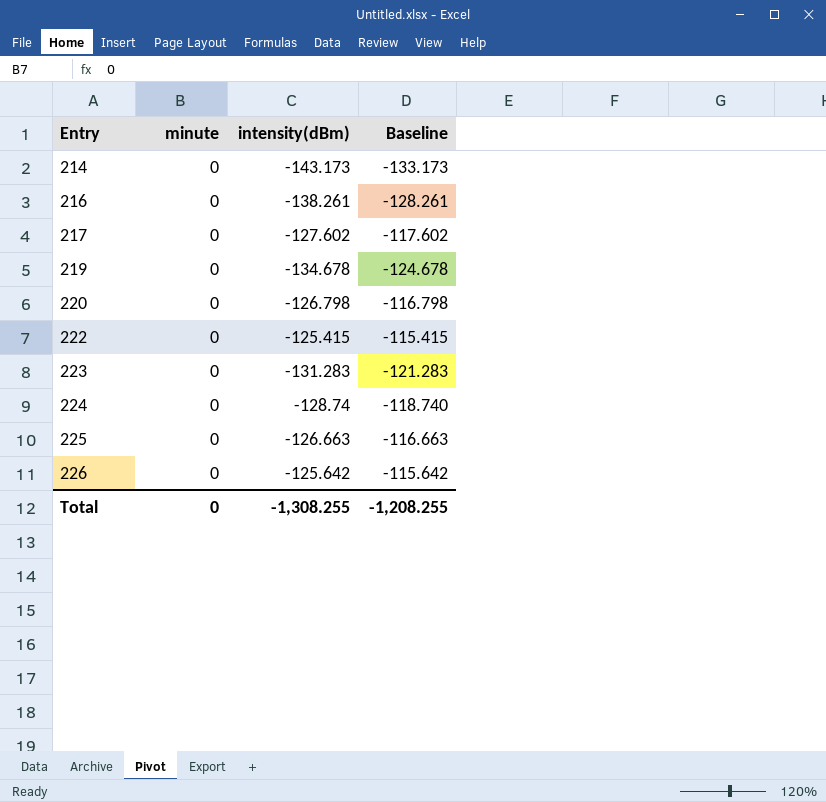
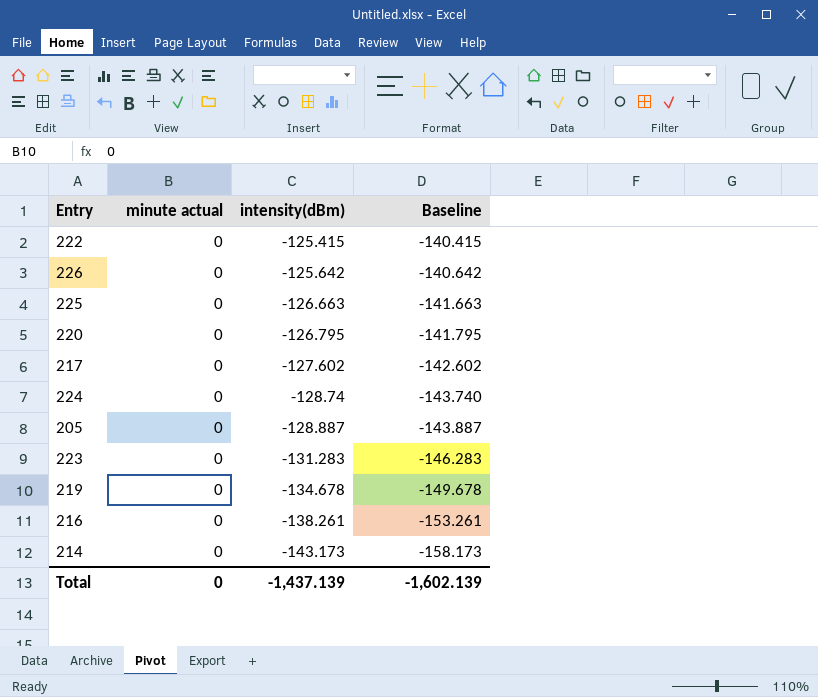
row order: Entry ascending -> intensity(dBm) descending
column name: minute -> minute actual
column Baseline | formula: [intensity(dBm)] + 10 -> [intensity(dBm)] - 15
220 | intensity(dBm): -126.798 -> -126.795
row 205: none -> 0 | -128.887 | -143.887
Total | intensity(dBm): -1,308.255 -> -1,437.139
Total | Baseline: -1,208.255 -> -1,602.139

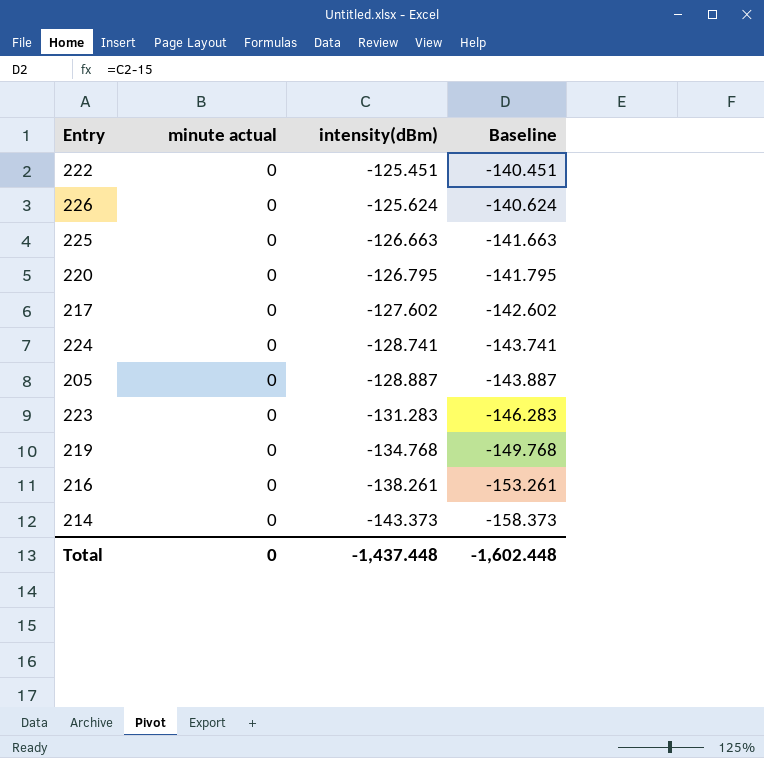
222 | intensity(dBm): -125.415 -> -125.451
222 | Baseline: -140.415 -> -140.451
226 | intensity(dBm): -125.642 -> -125.624
226 | Baseline: -140.642 -> -140.624
224 | intensity(dBm): -128.74 -> -128.741
224 | Baseline: -143.740 -> -143.741
219 | intensity(dBm): -134.678 -> -134.768
219 | Baseline: -149.678 -> -149.768
214 | intensity(dBm): -143.173 -> -143.373
214 | Baseline: -158.173 -> -158.373
Total | intensity(dBm): -1,437.139 -> -1,437.448
Total | Baseline: -1,602.139 -> -1,602.448

